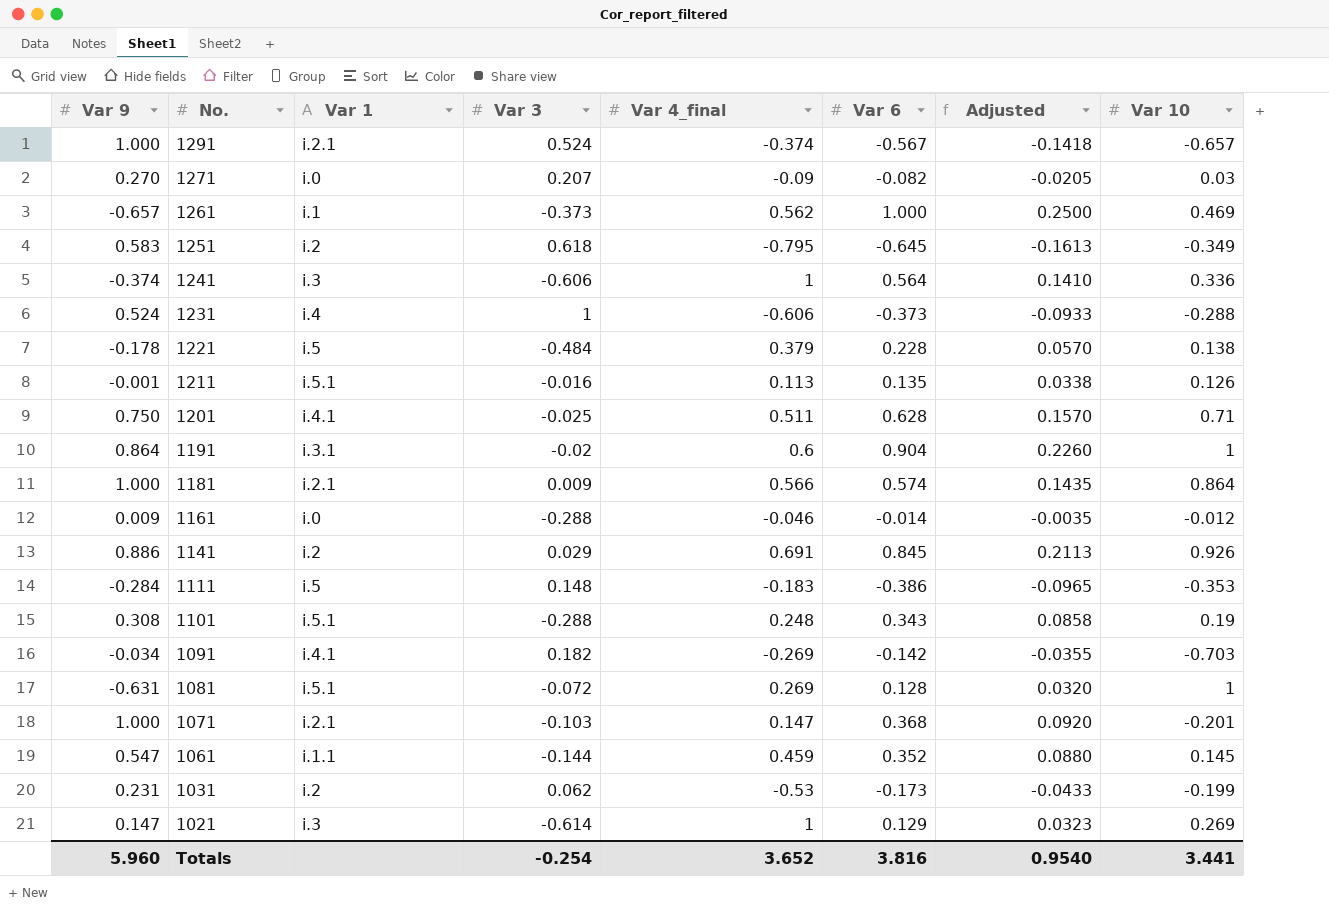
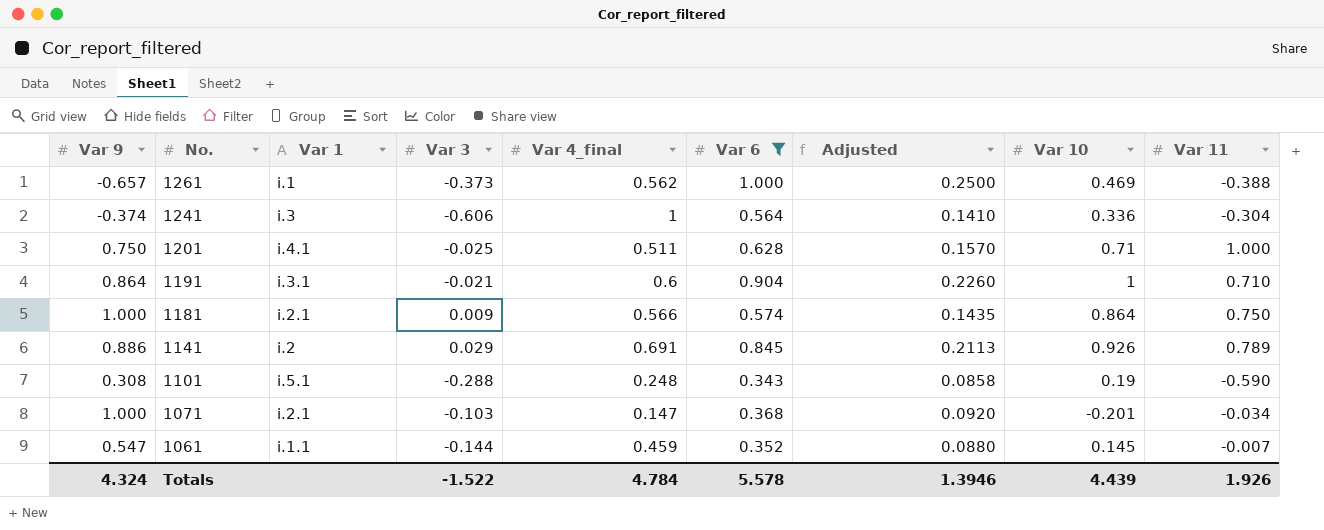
filter: none -> Var 6 >= 0.343
column Var 11 | position: none -> 9
1191 | Var 3: -0.02 -> -0.021
Totals | Var 9: 5.960 -> 4.324
Totals | Var 3: -0.254 -> -1.522
Totals | Var 4_final: 3.652 -> 4.784
Totals | Var 6: 3.816 -> 5.578
Totals | Adjusted: 0.9540 -> 1.3946
Totals | Var 10: 3.441 -> 4.439

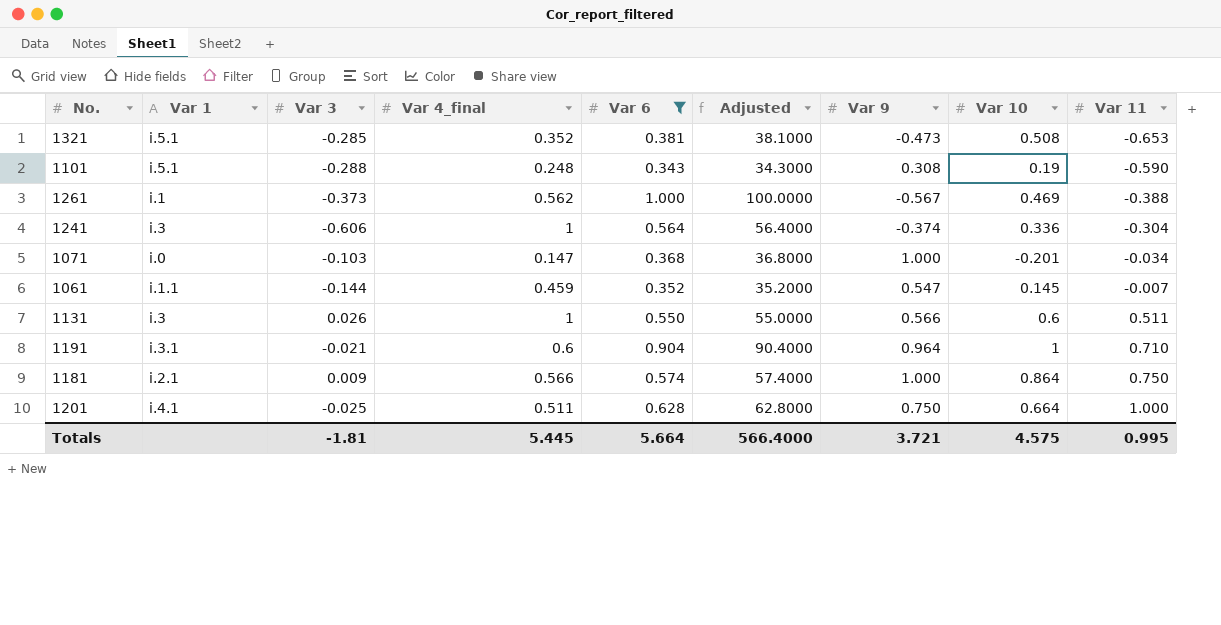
row order: No. descending -> Var 11 ascending
column Adjusted | formula: [Var 6] * 0.25 -> [Var 6] * 100
column Var 9 | position: 1 -> 7
row 1141: 0.886 | i.2 | 0.029 | 0.691 | 0.845 | 0.2113 | 0.926 | 0.789 -> none
row 1321: none -> i.5.1 | -0.285 | 0.352 | 0.381 | 38.1000 | -0.473 | 0.508 | -0.653
1261 | Var 9: -0.657 -> -0.567
1071 | Var 1: i.2.1 -> i.0
row 1131: none -> i.3 | 0.026 | 1 | 0.550 | 55.0000 | 0.566 | 0.6 | 0.511
1191 | Var 9: 0.864 -> 0.964
1201 | Var 10: 0.71 -> 0.664
Totals | Var 3: -1.522 -> -1.81
Totals | Var 4_final: 4.784 -> 5.445
Totals | Var 6: 5.578 -> 5.664
Totals | Adjusted: 1.3946 -> 566.4000
Totals | Var 9: 4.324 -> 3.721
Totals | Var 10: 4.439 -> 4.575
Totals | Var 11: 1.926 -> 0.995

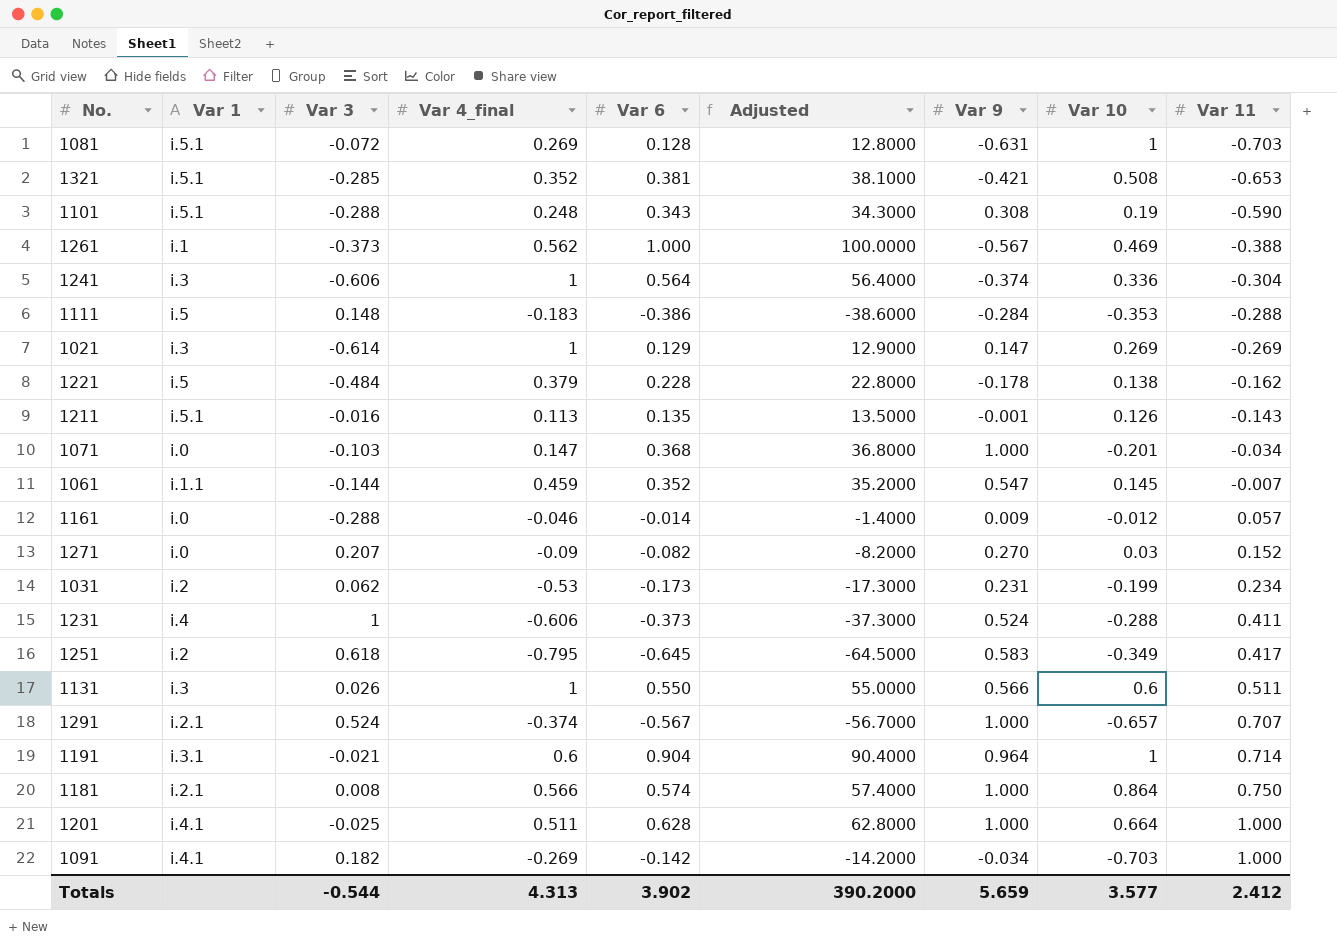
filter: Var 6 >= 0.343 -> none
1321 | Var 9: -0.473 -> -0.421
1191 | Var 11: 0.710 -> 0.714
1181 | Var 3: 0.009 -> 0.008
1201 | Var 9: 0.750 -> 1.000
Totals | Var 3: -1.81 -> -0.544
Totals | Var 4_final: 5.445 -> 4.313
Totals | Var 6: 5.664 -> 3.902
Totals | Adjusted: 566.4000 -> 390.2000
Totals | Var 9: 3.721 -> 5.659
Totals | Var 10: 4.575 -> 3.577
Totals | Var 11: 0.995 -> 2.412

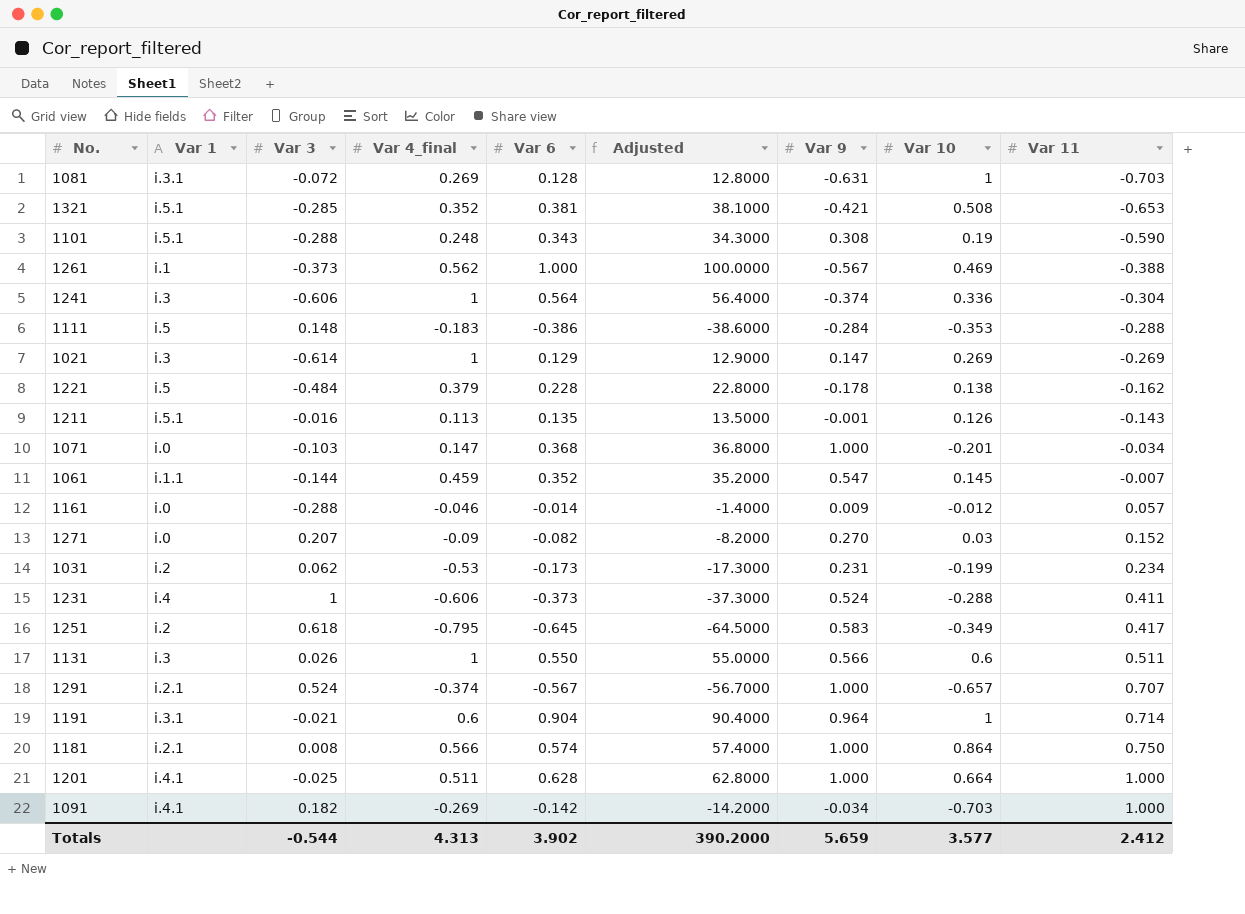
1081 | Var 1: i.5.1 -> i.3.1

